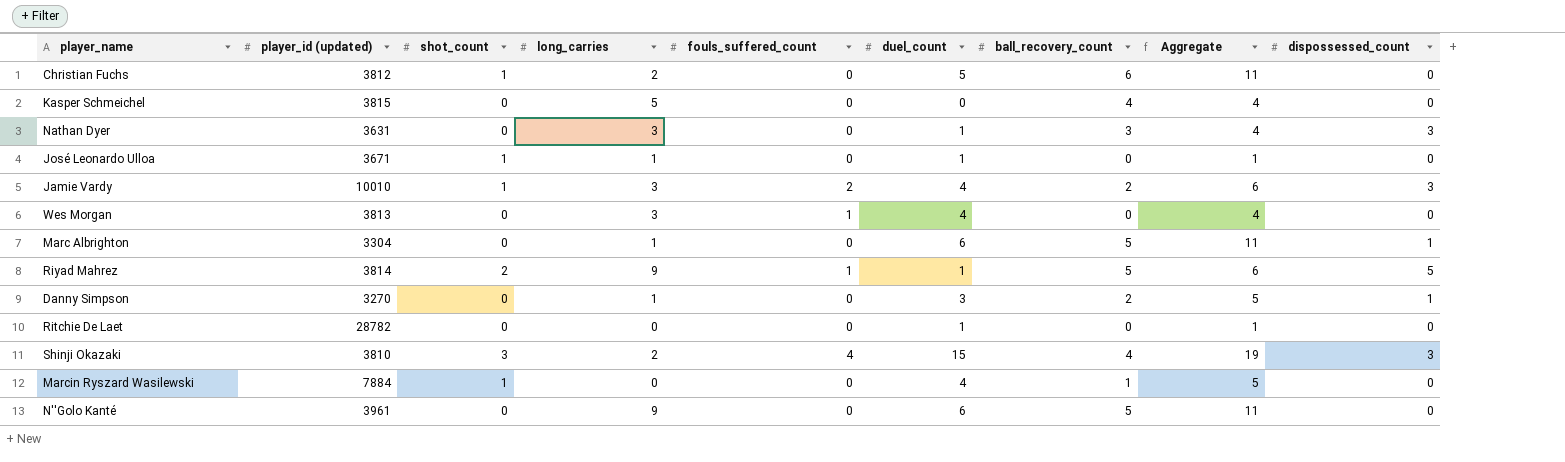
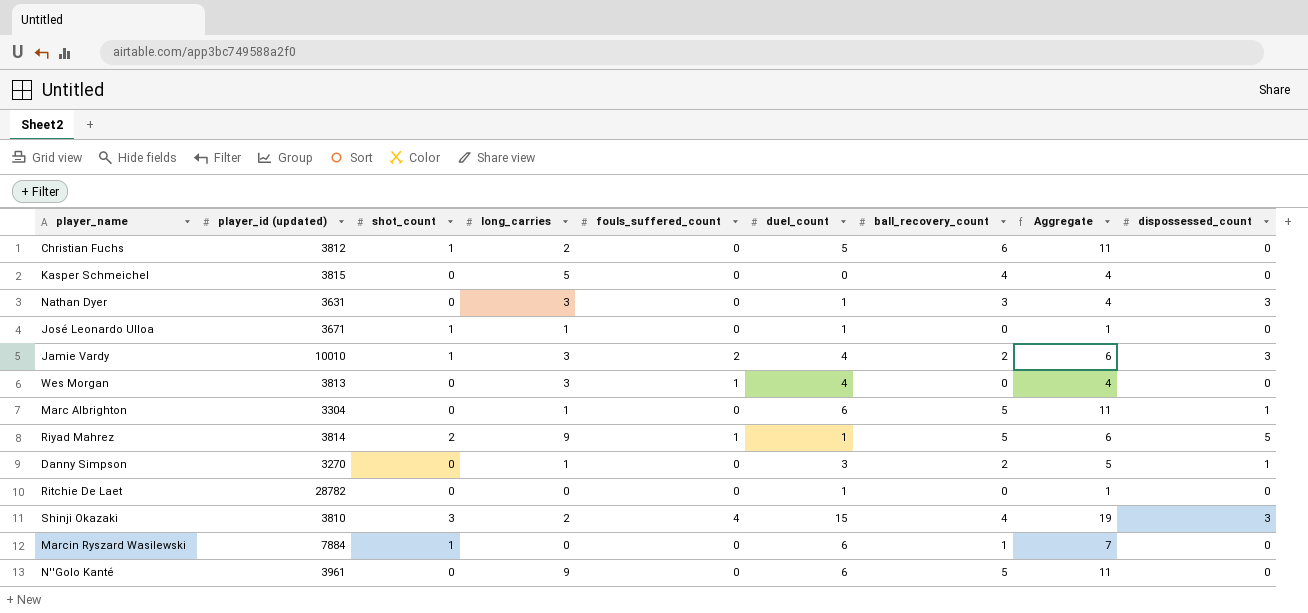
Marcin Ryszard Wasilewski | duel_count: 4 -> 6
Marcin Ryszard Wasilewski | Aggregate: 5 -> 7

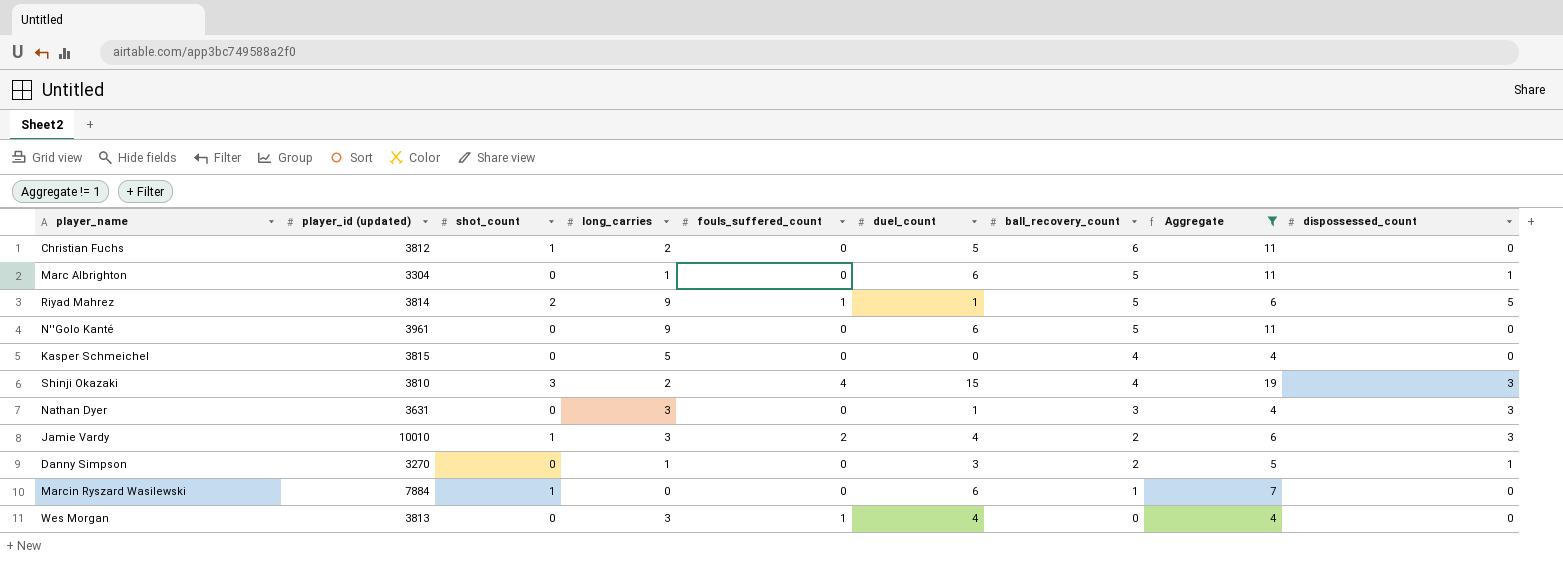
filter: none -> Aggregate != 1
row order: none -> ball_recovery_count descending

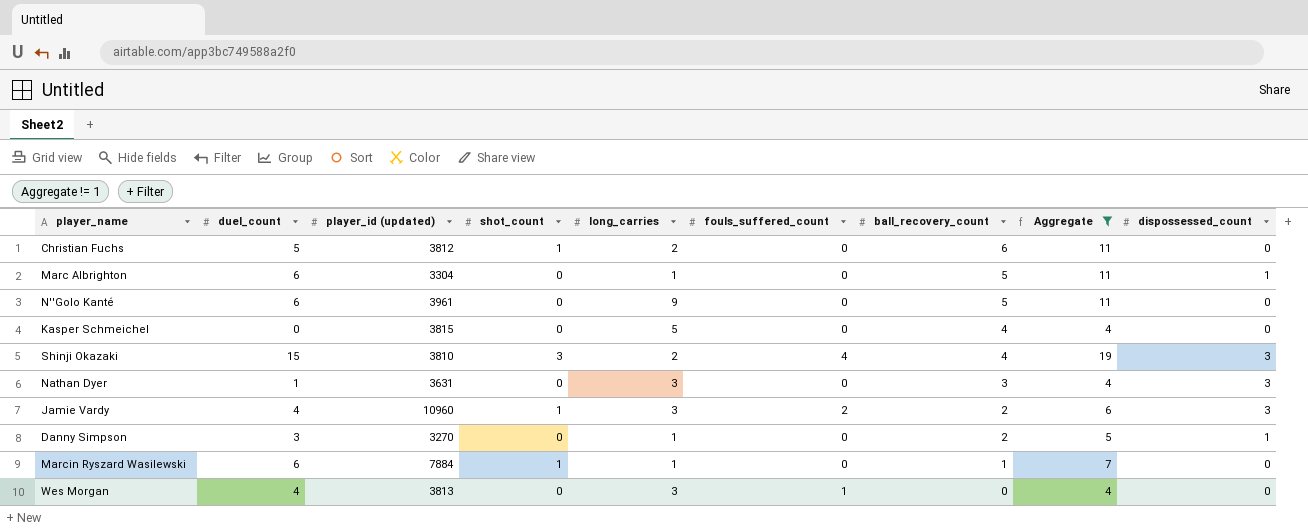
column duel_count | position: 6 -> 2
row Riyad Mahrez: 3814 | 2 | 9 | 1 | 1 | 5 | 6 | 5 -> none
Jamie Vardy | player_id (updated): 10010 -> 10960
Marcin Ryszard Wasilewski | long_carries: 0 -> 1

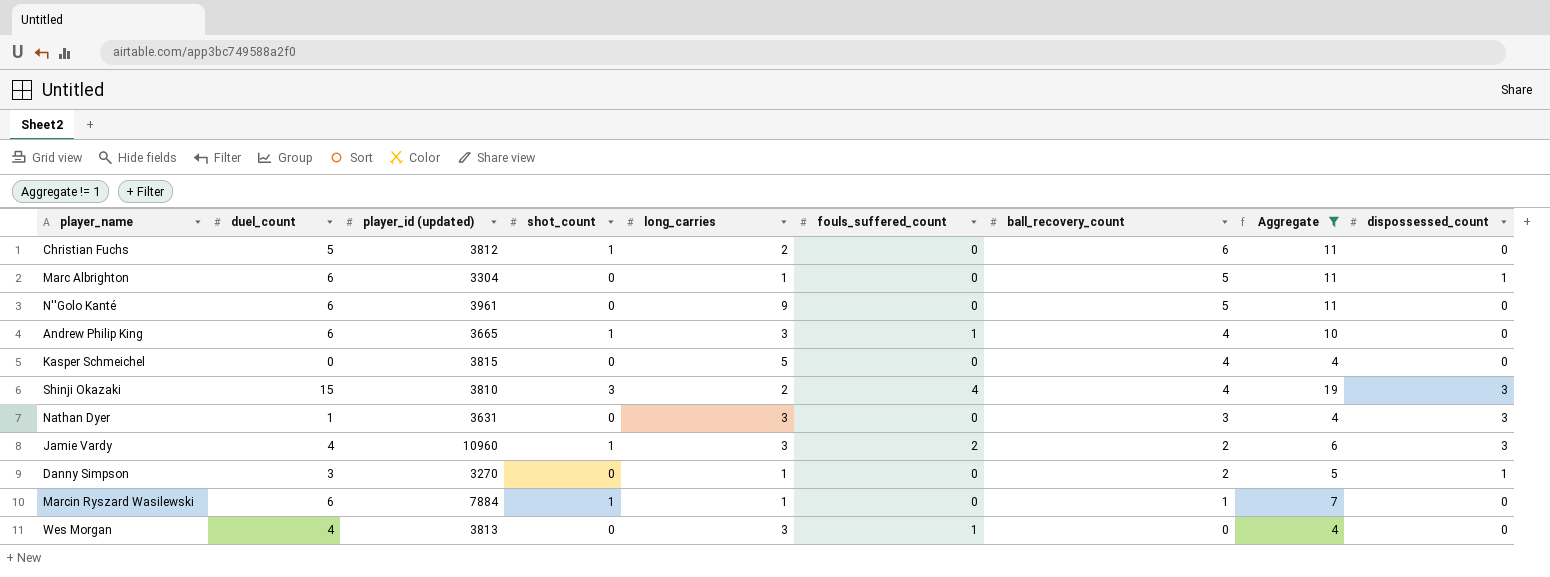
row Andrew Philip King: none -> 6 | 3665 | 1 | 3 | 1 | 4 | 10 | 0

